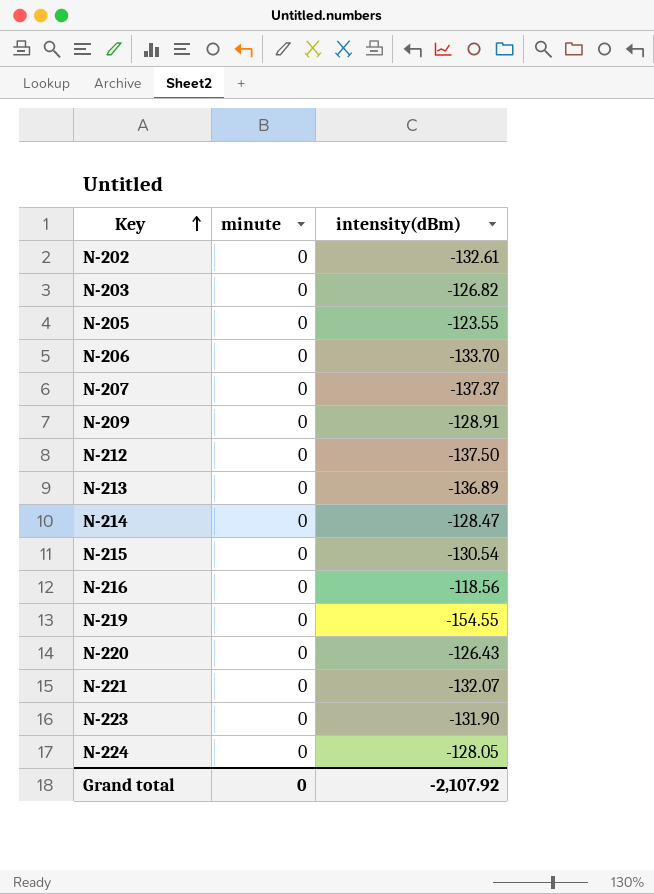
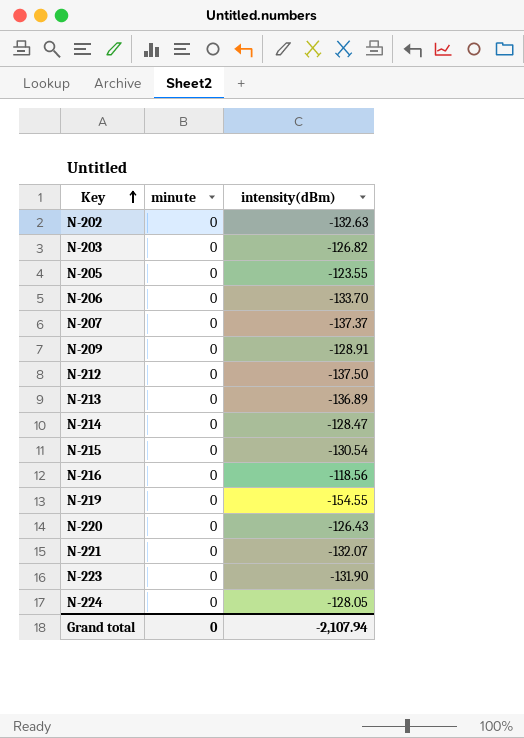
N-202 | intensity(dBm): -132.61 -> -132.63
Grand total | intensity(dBm): -2,107.92 -> -2,107.94

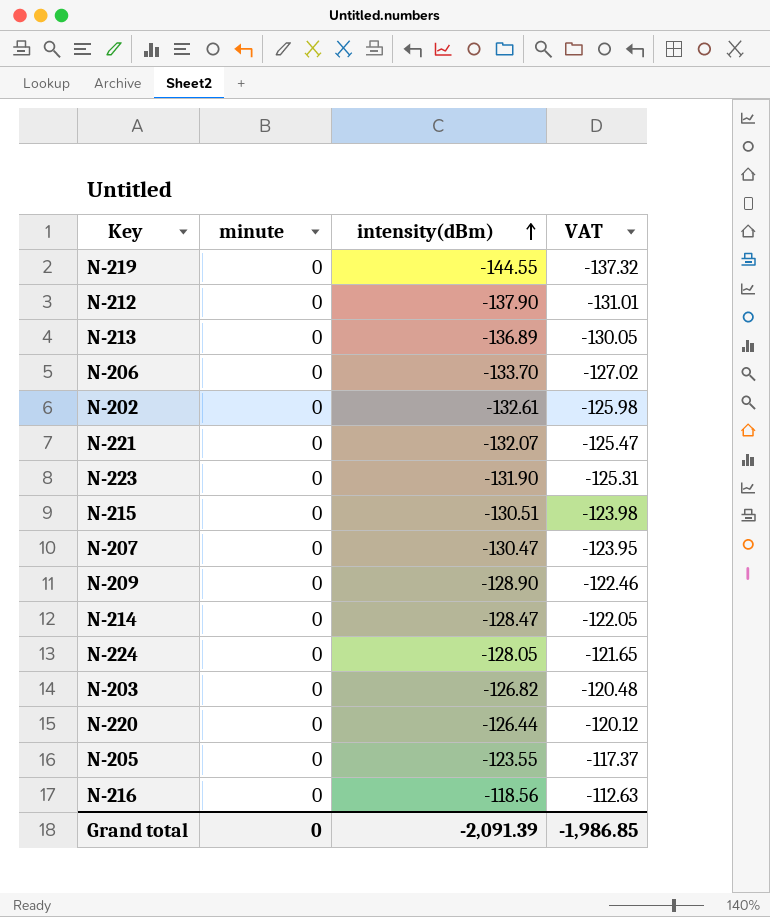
row order: Key ascending -> intensity(dBm) ascending
column VAT | formula: none -> [intensity(dBm)] * 0.95
N-219 | intensity(dBm): -154.55 -> -144.55
N-212 | intensity(dBm): -137.50 -> -137.90
N-202 | intensity(dBm): -132.63 -> -132.61
N-215 | intensity(dBm): -130.54 -> -130.51
N-207 | intensity(dBm): -137.37 -> -130.47
N-209 | intensity(dBm): -128.91 -> -128.90
N-220 | intensity(dBm): -126.43 -> -126.44
Grand total | intensity(dBm): -2,107.94 -> -2,091.39

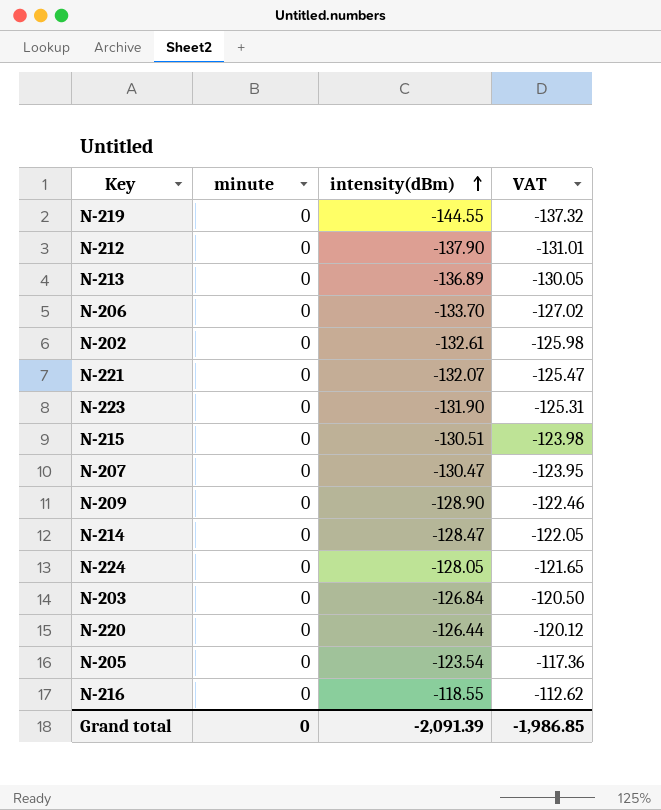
N-203 | intensity(dBm): -126.82 -> -126.84
N-203 | VAT: -120.48 -> -120.50
N-205 | intensity(dBm): -123.55 -> -123.54
N-205 | VAT: -117.37 -> -117.36
N-216 | intensity(dBm): -118.56 -> -118.55
N-216 | VAT: -112.63 -> -112.62

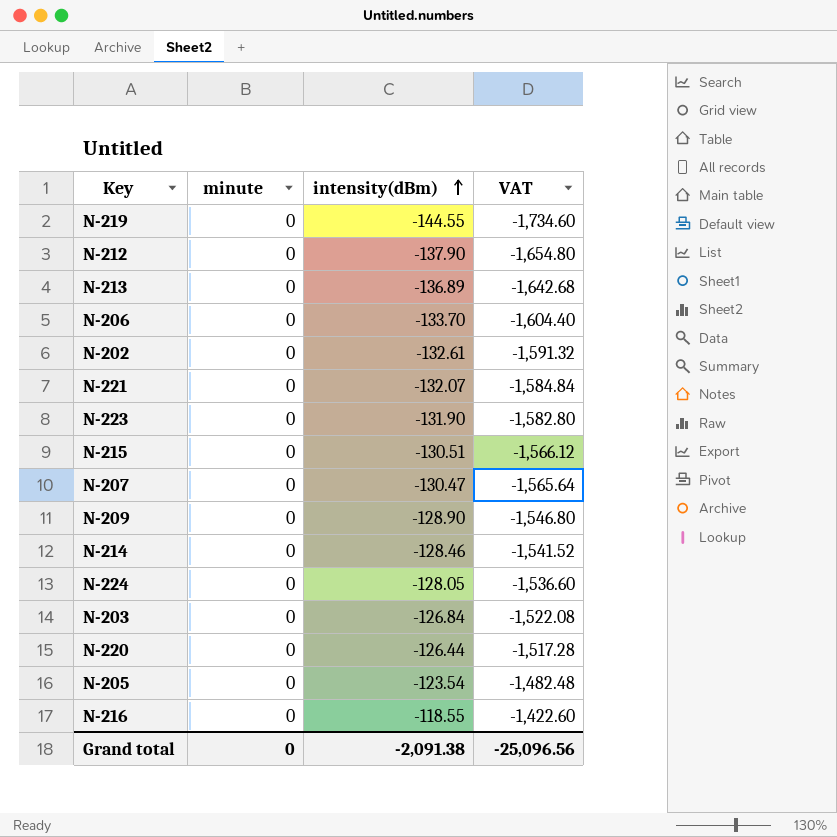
column VAT | formula: [intensity(dBm)] * 0.95 -> [intensity(dBm)] * 12
N-214 | intensity(dBm): -128.47 -> -128.46
Grand total | intensity(dBm): -2,091.39 -> -2,091.38
Grand total | VAT: -1,986.85 -> -25,096.56

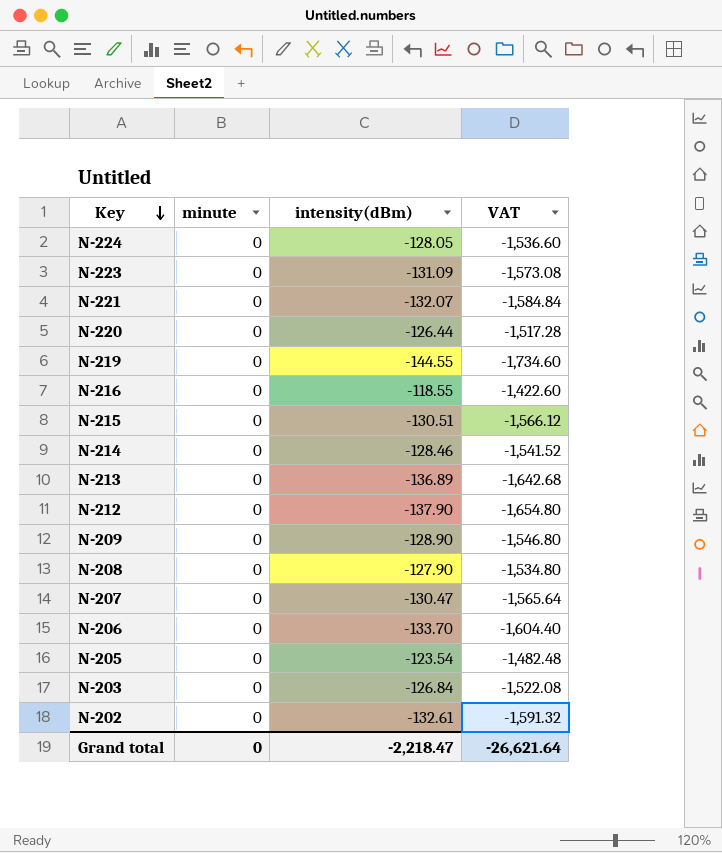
row order: intensity(dBm) ascending -> Key descending
N-223 | intensity(dBm): -131.90 -> -131.09
N-223 | VAT: -1,582.80 -> -1,573.08
row N-208: none -> 0 | -127.90 | -1,534.80
Grand total | intensity(dBm): -2,091.38 -> -2,218.47
Grand total | VAT: -25,096.56 -> -26,621.64

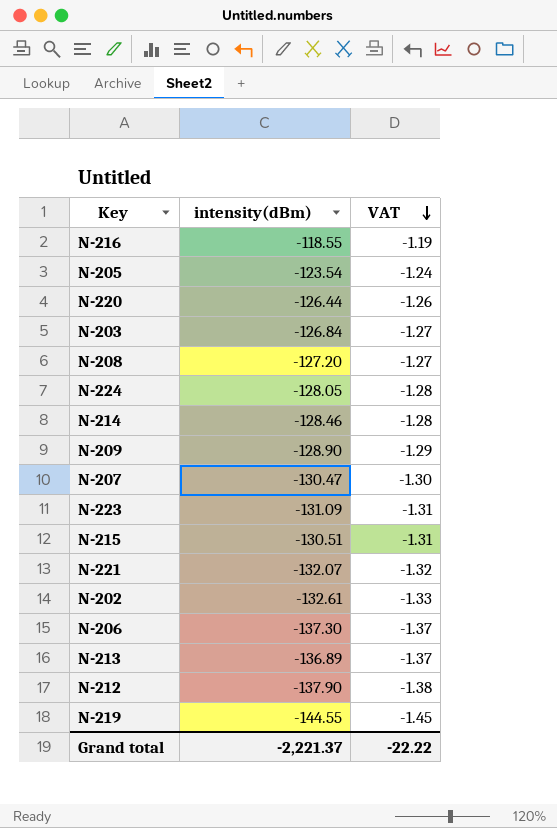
row order: Key descending -> VAT descending
column minute | position: 2 -> none
column VAT | formula: [intensity(dBm)] * 12 -> [intensity(dBm)] * 0.01
N-208 | intensity(dBm): -127.90 -> -127.20
N-206 | intensity(dBm): -133.70 -> -137.30
Grand total | intensity(dBm): -2,218.47 -> -2,221.37
Grand total | VAT: -26,621.64 -> -22.22

